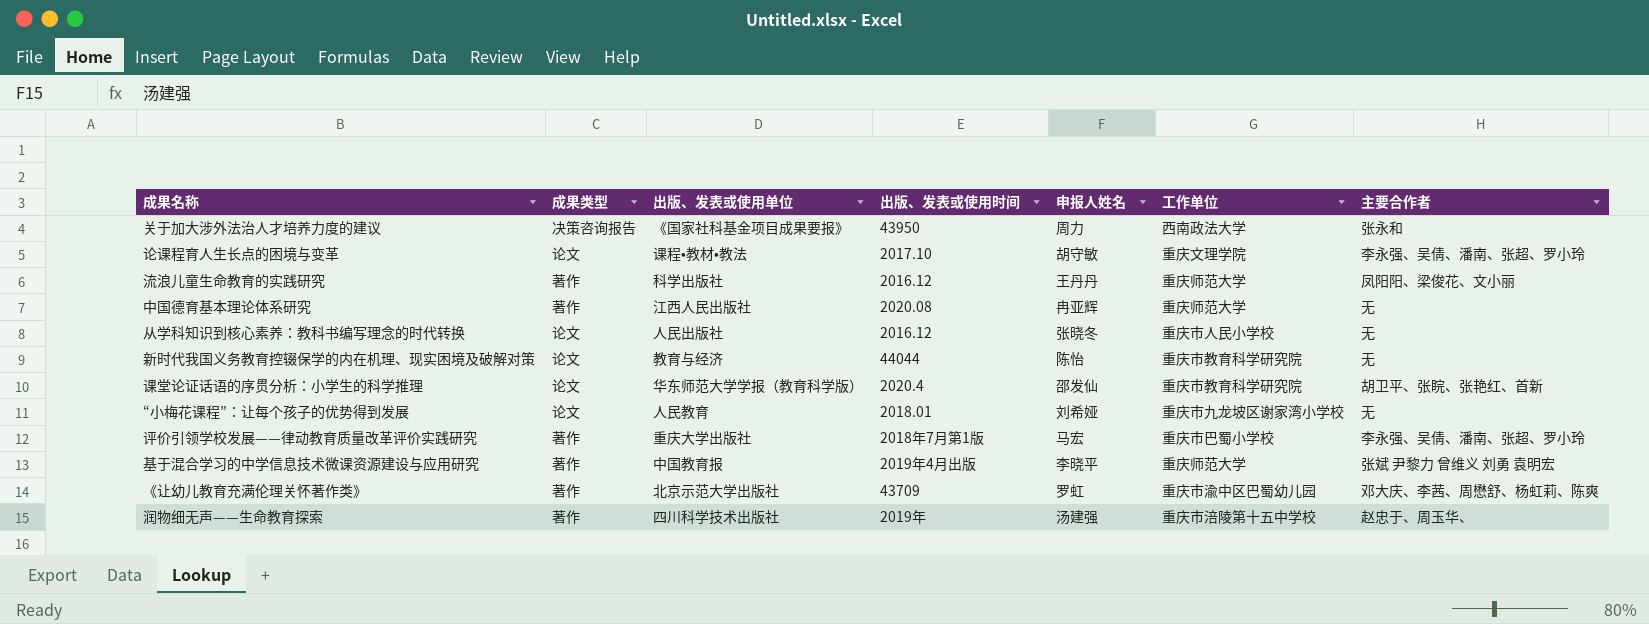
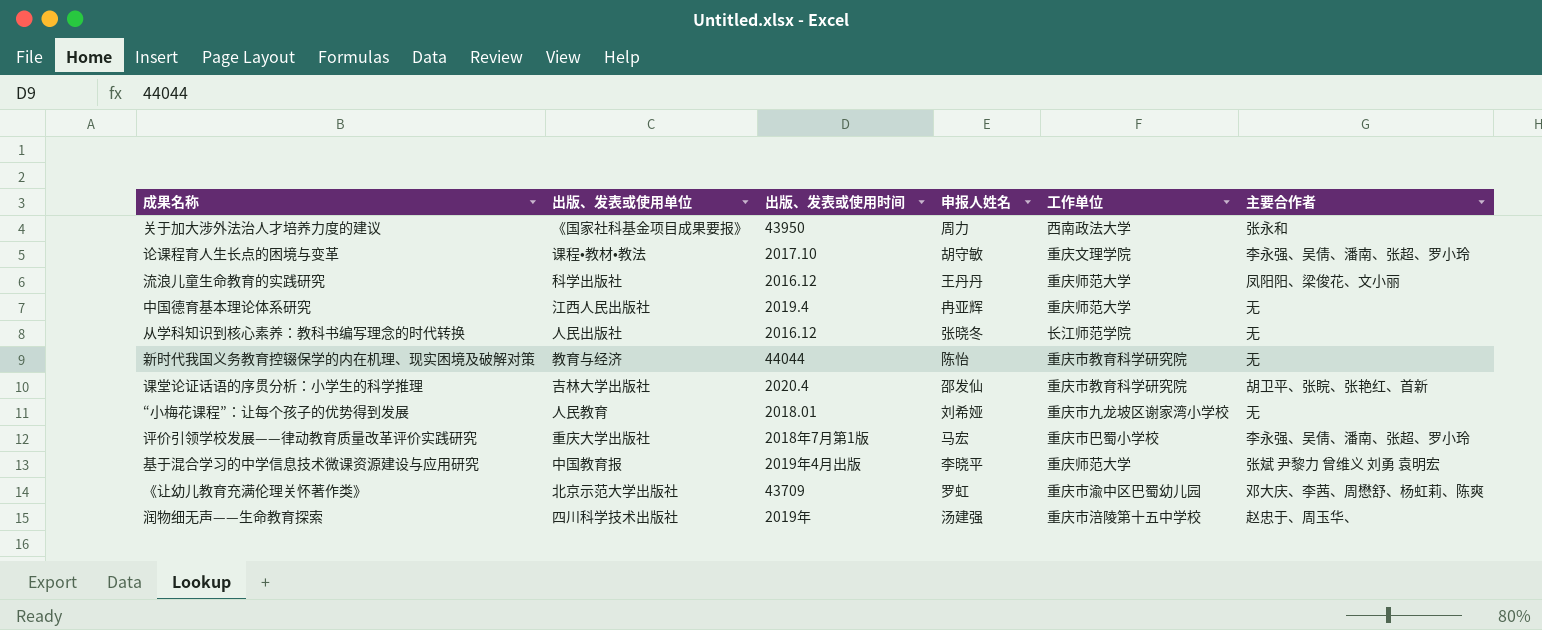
column 成果类型 | position: 2 -> none
中国德育基本理论体系研究 | 出版、发表或使用时间: 2020.08 -> 2019.4
从学科知识到核心素养：教科书编写理念的时代转换 | 工作单位: 重庆市人民小学校 -> 长江师范学院
课堂论证话语的序贯分析：小学生的科学推理 | 出版、发表或使用单位: 华东师范大学学报（教育科学版） -> 吉林大学出版社

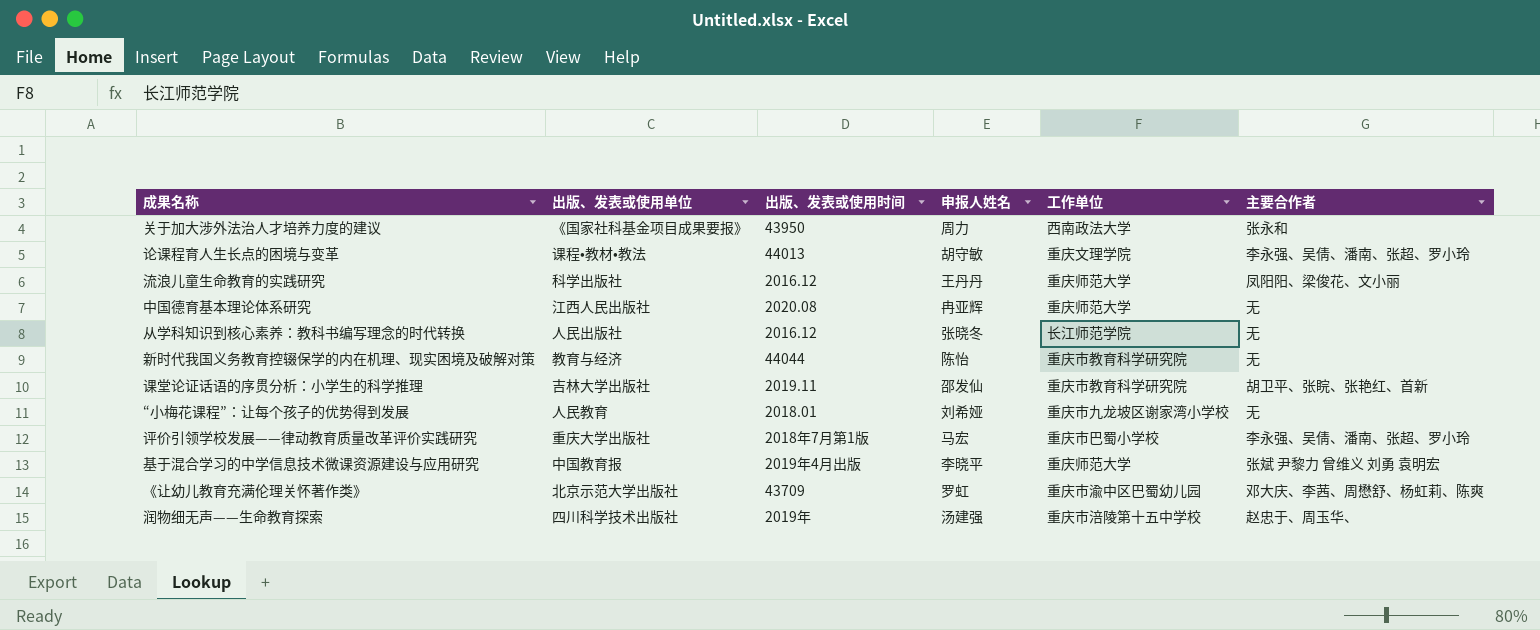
论课程育人生长点的困境与变革 | 出版、发表或使用时间: 2017.10 -> 44013
中国德育基本理论体系研究 | 出版、发表或使用时间: 2019.4 -> 2020.08
课堂论证话语的序贯分析：小学生的科学推理 | 出版、发表或使用时间: 2020.4 -> 2019.11

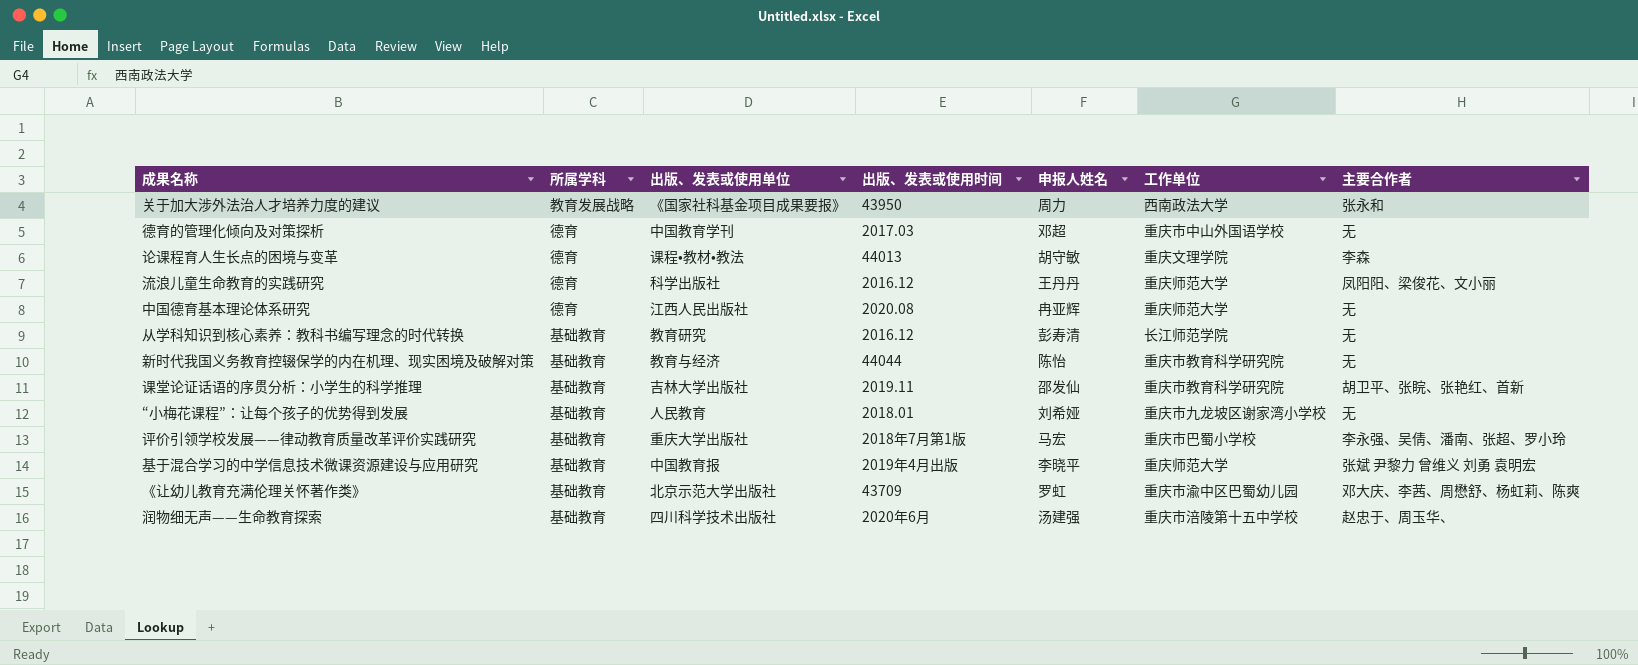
column 所属学科 | position: none -> 2
row 德育的管理化倾向及对策探析: none -> 德育 | 中国教育学刊 | 2017.03 | 邓超 | 重庆市中山外国语学校 | 无
论课程育人生长点的困境与变革 | 主要合作者: 李永强、吴倩、潘南、张超、罗小玲 -> 李森
从学科知识到核心素养：教科书编写理念的时代转换 | 出版、发表或使用单位: 人民出版社 -> 教育研究
从学科知识到核心素养：教科书编写理念的时代转换 | 申报人姓名: 张晓冬 -> 彭寿清
润物细无声——生命教育探索 | 出版、发表或使用时间: 2019年 -> 2020年6月

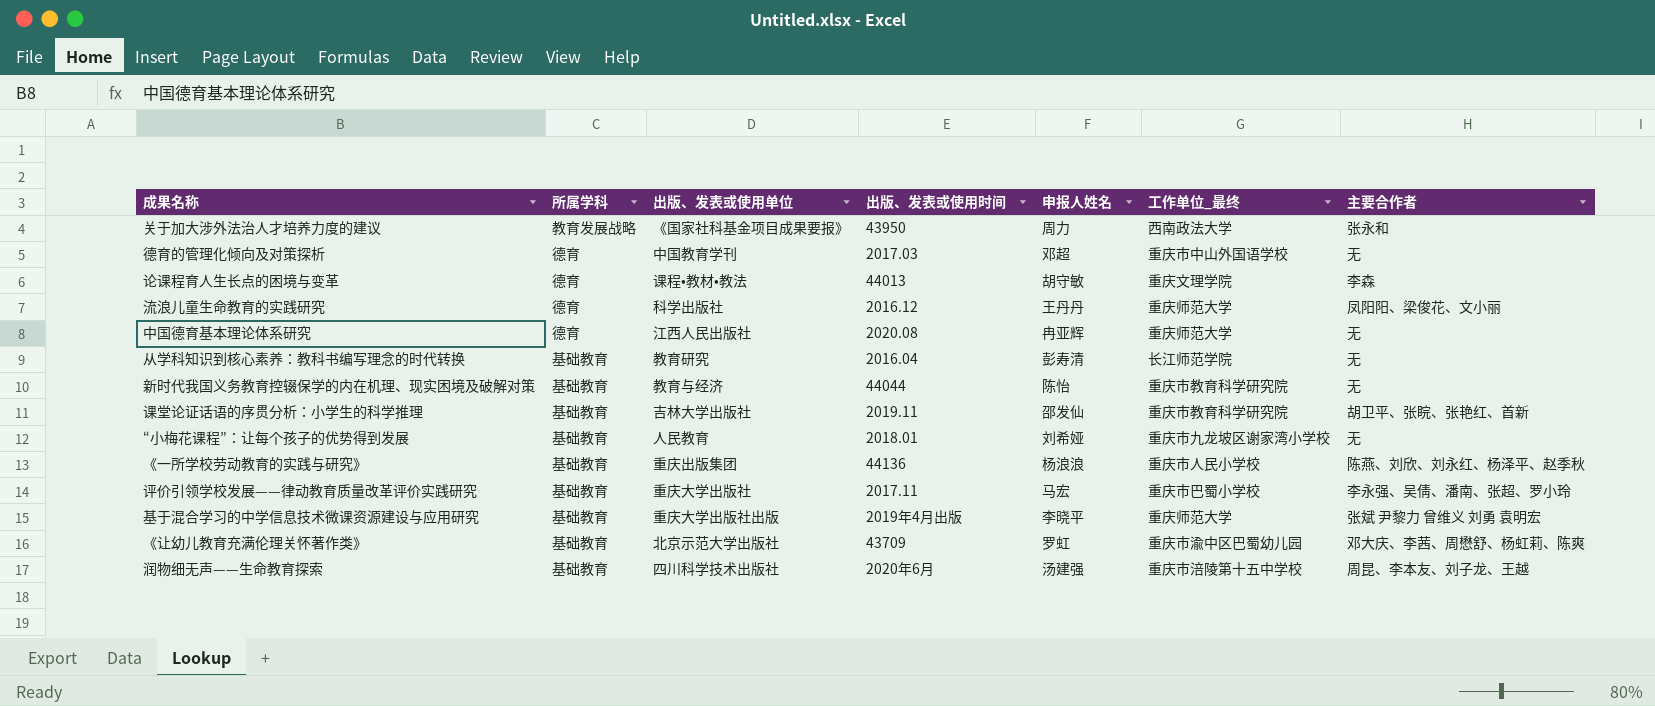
column name: 工作单位 -> 工作单位_最终
从学科知识到核心素养：教科书编写理念的时代转换 | 出版、发表或使用时间: 2016.12 -> 2016.04
row 《一所学校劳动教育的实践与研究》: none -> 基础教育 | 重庆出版集团 | 44136 | 杨浪浪 | 重庆市人民小学校 | 陈燕、刘欣、刘永红、杨泽平、赵季秋
评价引领学校发展——律动教育质量改革评价实践研究 | 出版、发表或使用时间: 2018年7月第1版 -> 2017.11
基于混合学习的中学信息技术微课资源建设与应用研究 | 出版、发表或使用单位: 中国教育报 -> 重庆大学出版社出版
润物细无声——生命教育探索 | 主要合作者: 赵忠于、周玉华、 -> 周昆、李本友、刘子龙、王越

